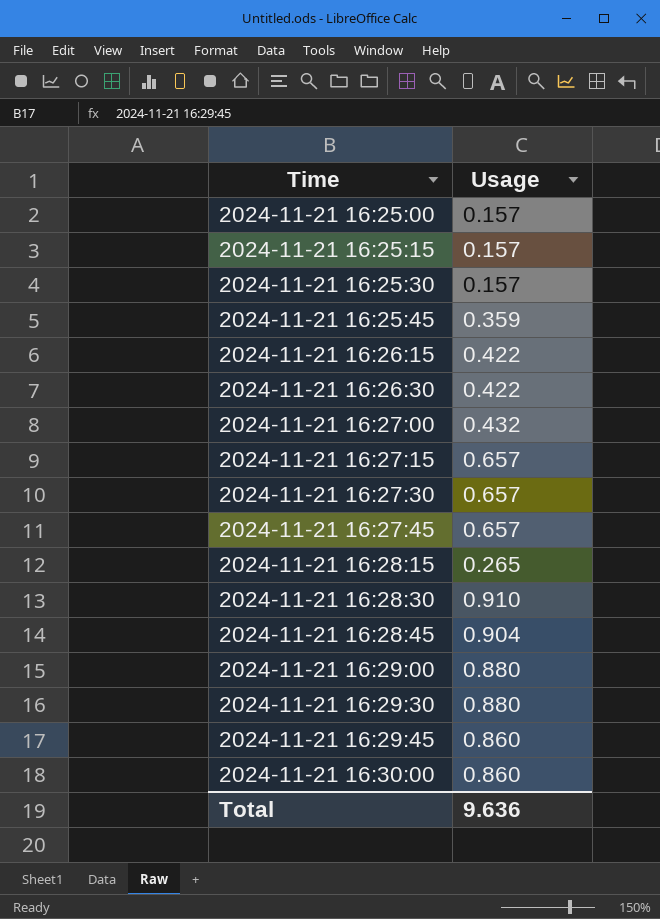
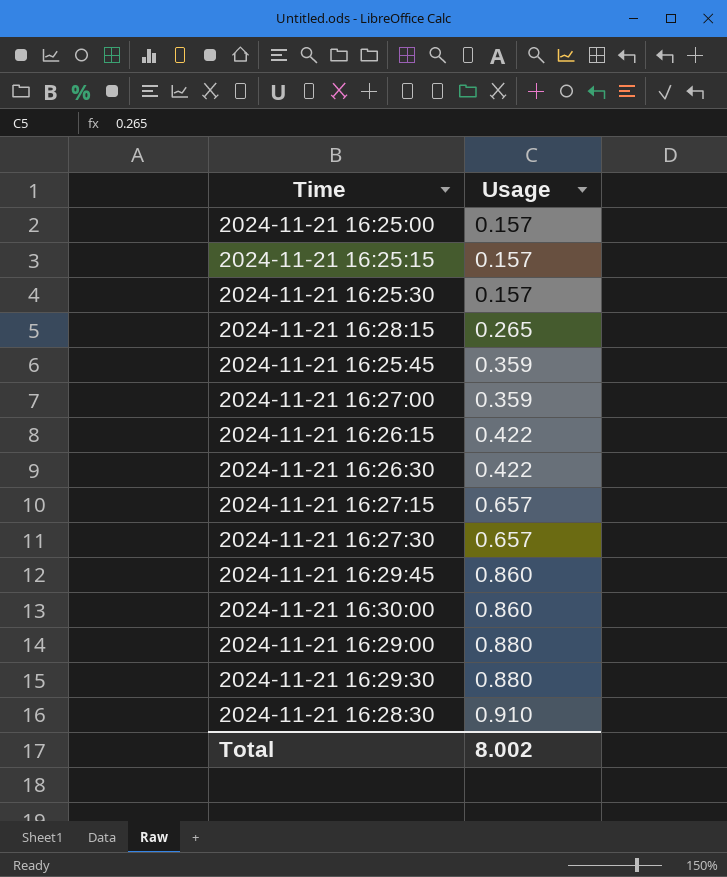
row order: Time ascending -> Usage ascending
row 2024-11-21 16:27:45: 0.657 -> none
row 2024-11-21 16:28:45: 0.904 -> none
2024-11-21 16:27:00 | Usage: 0.432 -> 0.359
Total | Usage: 9.636 -> 8.002

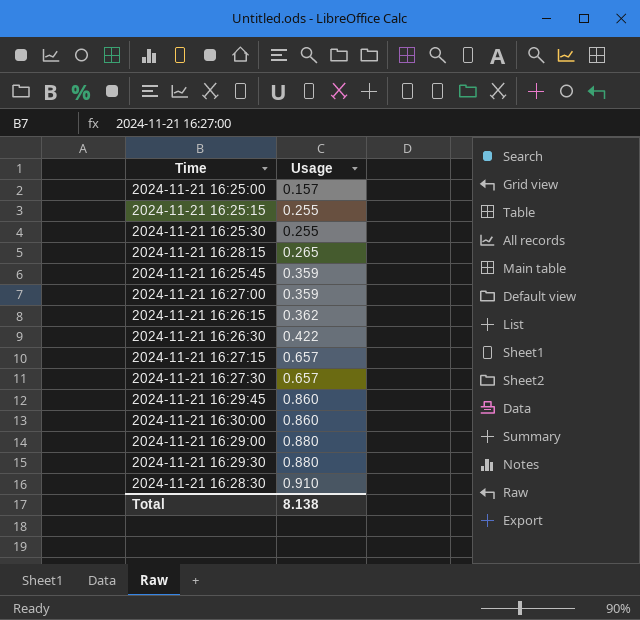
2024-11-21 16:25:15 | Usage: 0.157 -> 0.255
2024-11-21 16:25:30 | Usage: 0.157 -> 0.255
2024-11-21 16:26:15 | Usage: 0.422 -> 0.362
Total | Usage: 8.002 -> 8.138

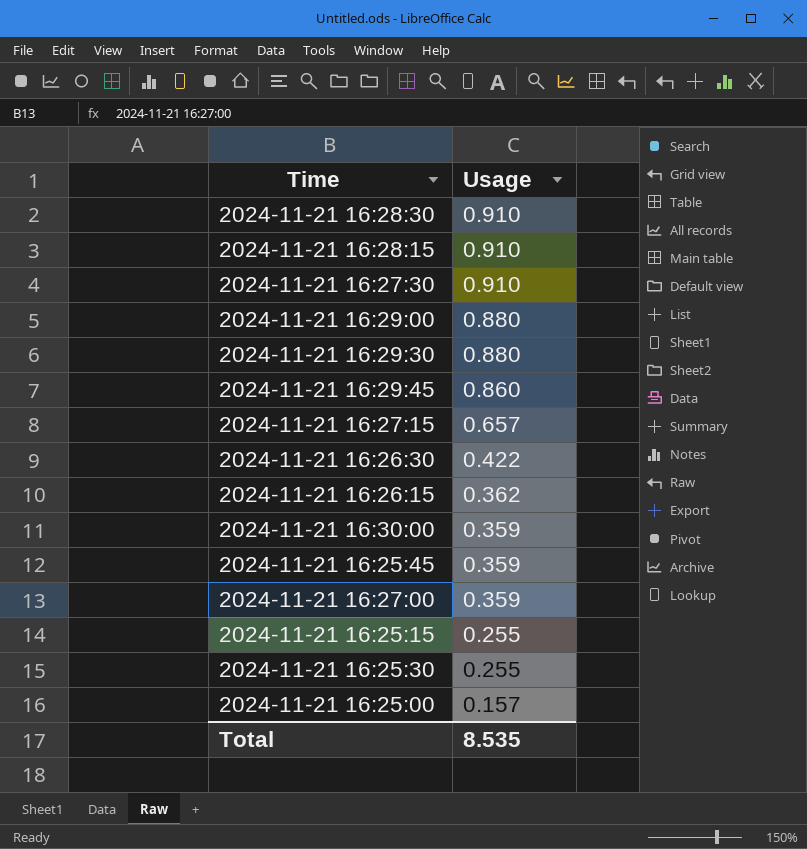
row order: Usage ascending -> Usage descending
2024-11-21 16:28:15 | Usage: 0.265 -> 0.910
2024-11-21 16:27:30 | Usage: 0.657 -> 0.910
2024-11-21 16:30:00 | Usage: 0.860 -> 0.359
Total | Usage: 8.138 -> 8.535

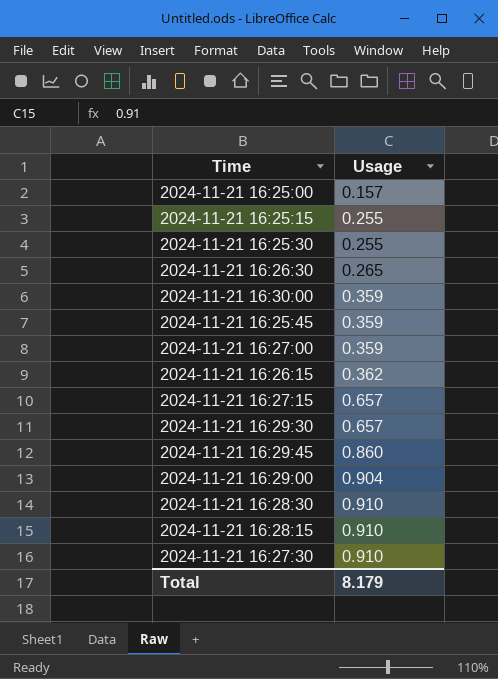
row order: Usage descending -> Usage ascending
2024-11-21 16:26:30 | Usage: 0.422 -> 0.265
2024-11-21 16:29:30 | Usage: 0.880 -> 0.657
2024-11-21 16:29:00 | Usage: 0.880 -> 0.904
Total | Usage: 8.535 -> 8.179

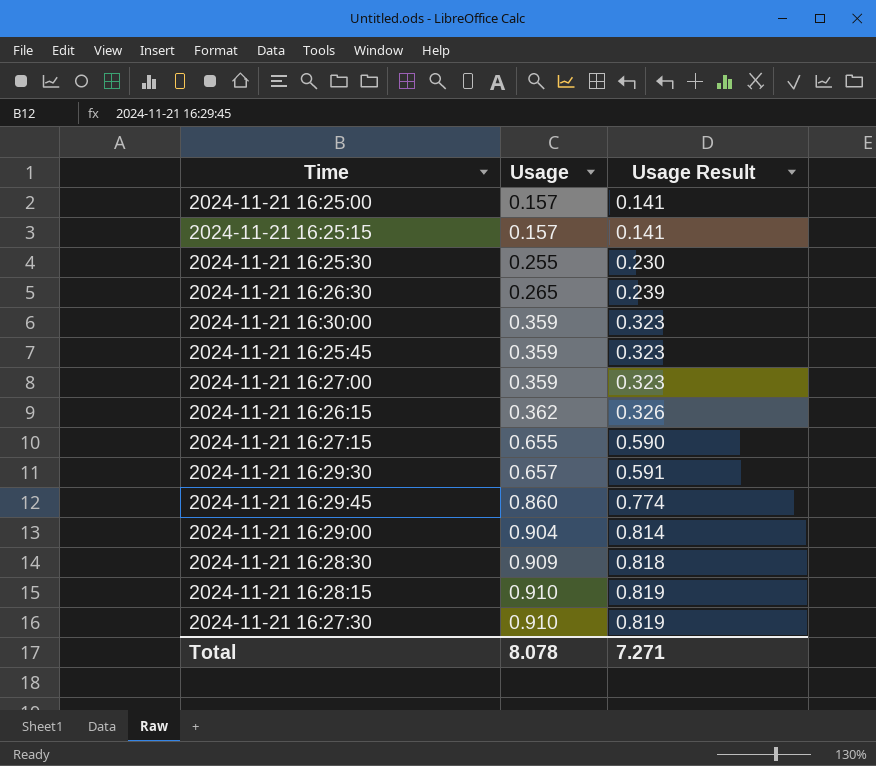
column Usage Result | formula: none -> [Usage] * 0.9
2024-11-21 16:25:15 | Usage: 0.255 -> 0.157
2024-11-21 16:27:15 | Usage: 0.657 -> 0.655
2024-11-21 16:28:30 | Usage: 0.910 -> 0.909
Total | Usage: 8.179 -> 8.078

